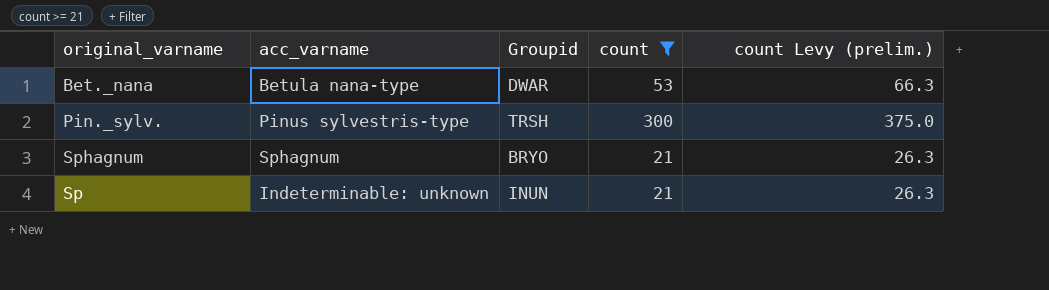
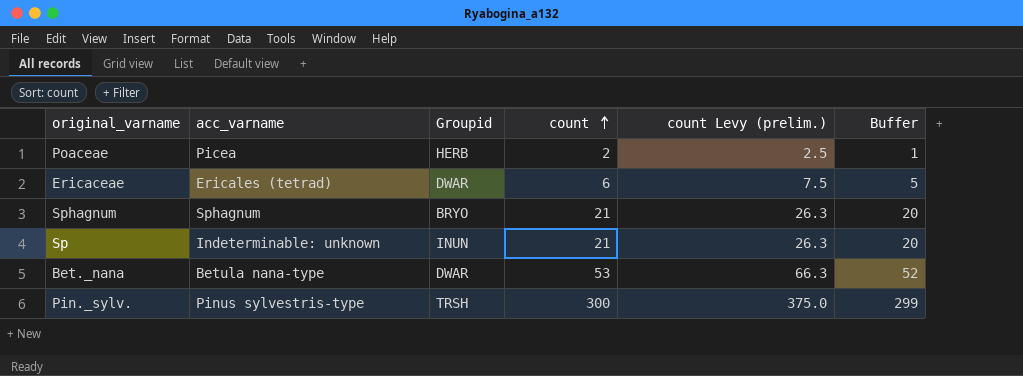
filter: count >= 21 -> none
row order: none -> count ascending
column Buffer | formula: none -> [count] - 1

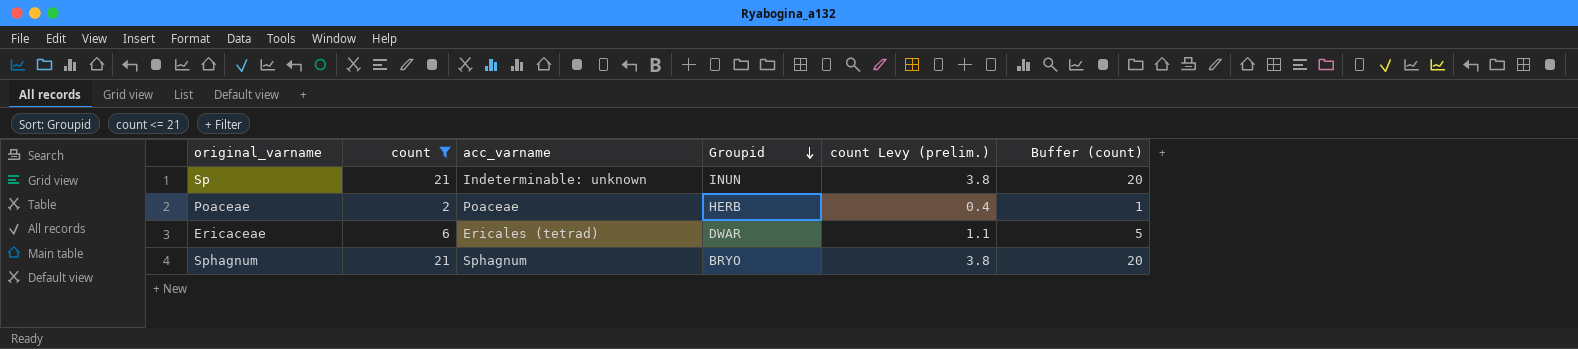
filter: none -> count <= 21
row order: count ascending -> Groupid descending
column count | position: 4 -> 2
column count Levy (prelim.) | formula: [count] * 1.25 -> [count] * 0.18
column name: Buffer -> Buffer (count)
Poaceae | acc_varname: Picea -> Poaceae

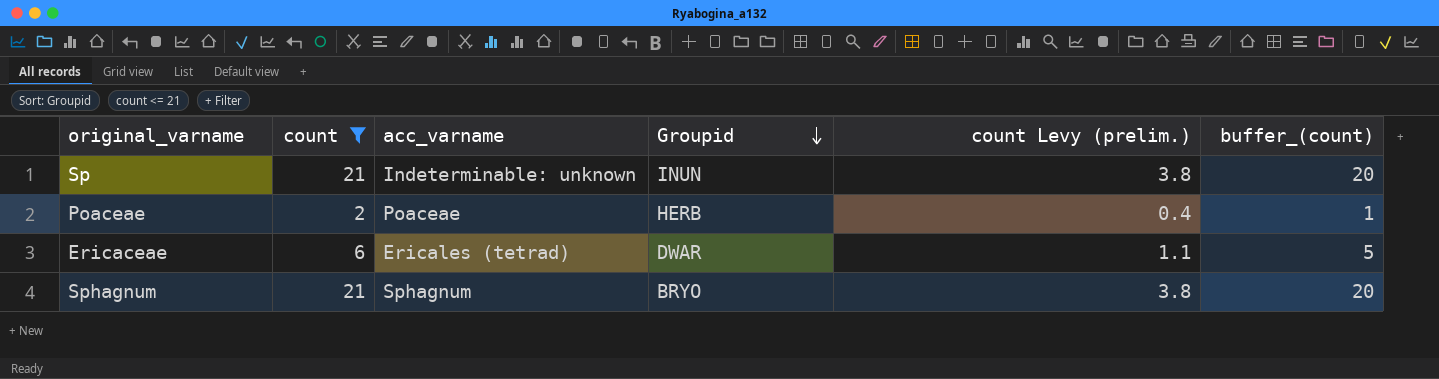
column name: Buffer (count) -> buffer_(count)

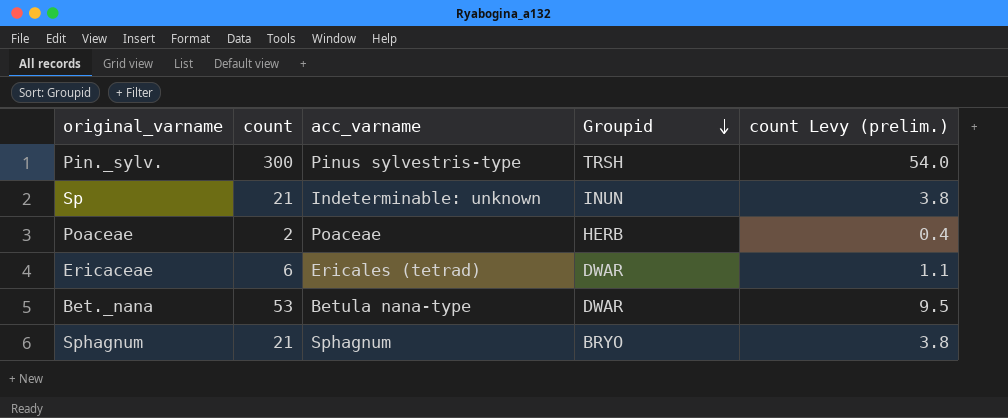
filter: count <= 21 -> none
column buffer_(count) | formula: [count] - 1 -> none

